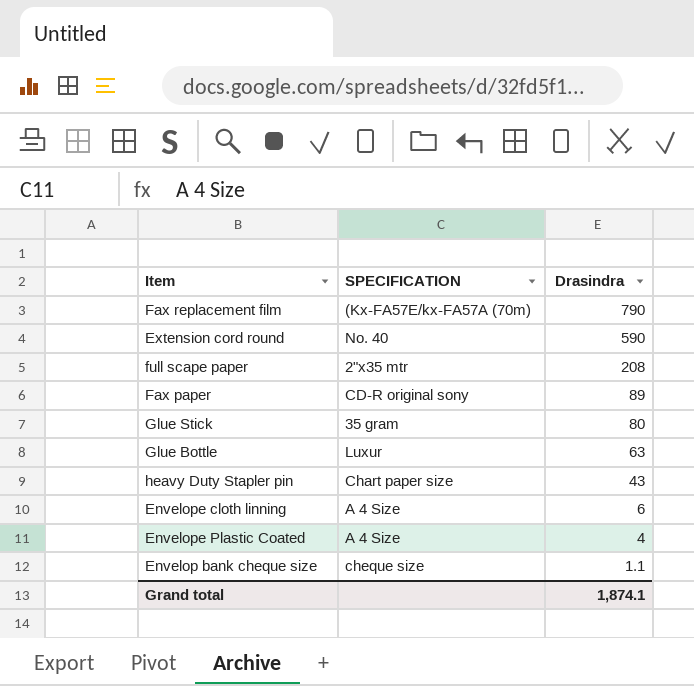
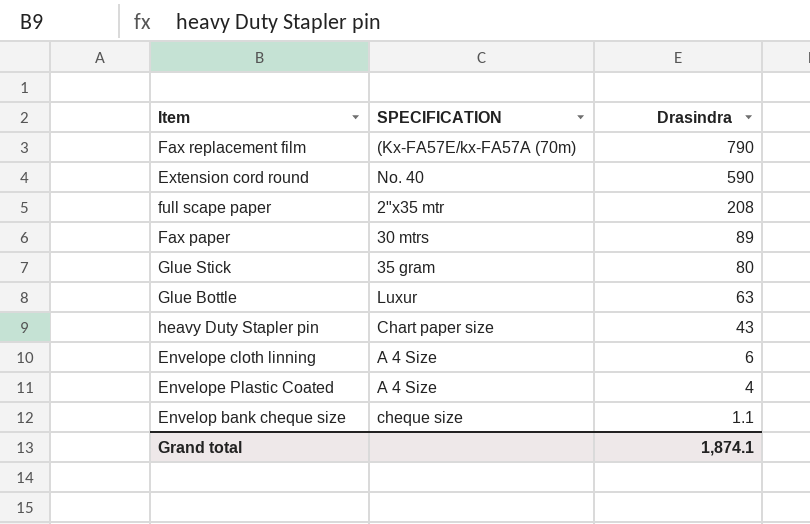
Fax paper | SPECIFICATION: CD-R original sony -> 30 mtrs

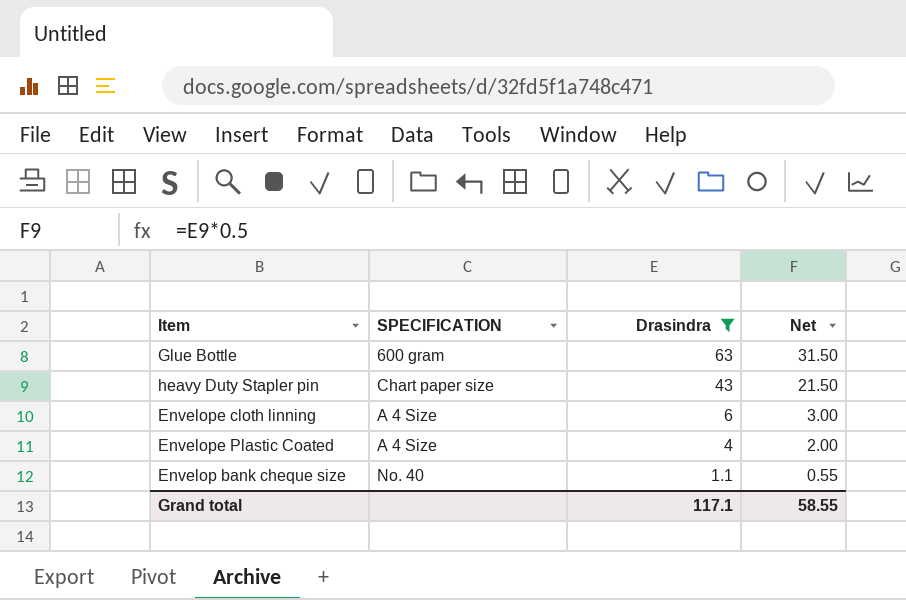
filter: none -> Drasindra <= 63
column Net | formula: none -> [Drasindra] * 0.5
Glue Bottle | SPECIFICATION: Luxur -> 600 gram
Envelop bank cheque size | SPECIFICATION: cheque size -> No. 40
Grand total | Drasindra: 1,874.1 -> 117.1

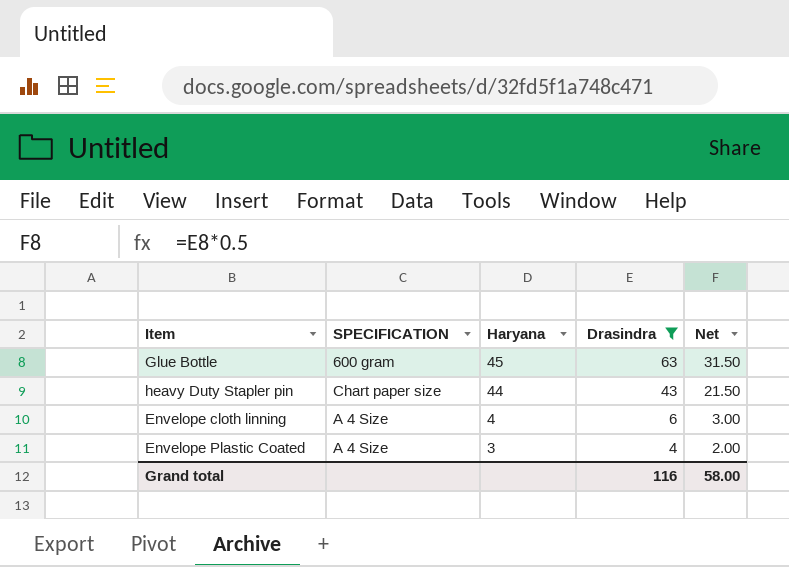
column Haryana | position: none -> 3
row Envelop bank cheque size: No. 40 | 1.1 | 0.55 -> none
Grand total | Drasindra: 117.1 -> 116
Grand total | Net: 58.55 -> 58.00

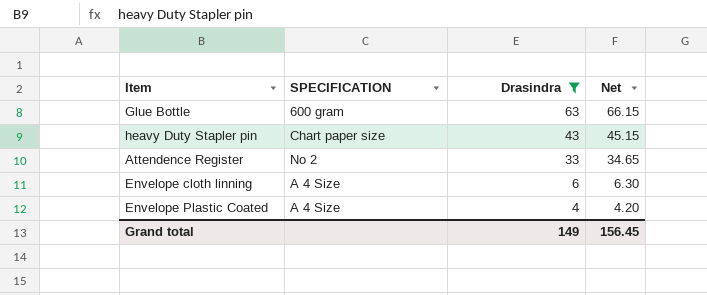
column Haryana | position: 3 -> none
column Net | formula: [Drasindra] * 0.5 -> [Drasindra] * 1.05
row Attendence Register: none -> No 2 | 33 | 34.65
Grand total | Drasindra: 116 -> 149
Grand total | Net: 58.00 -> 156.45

